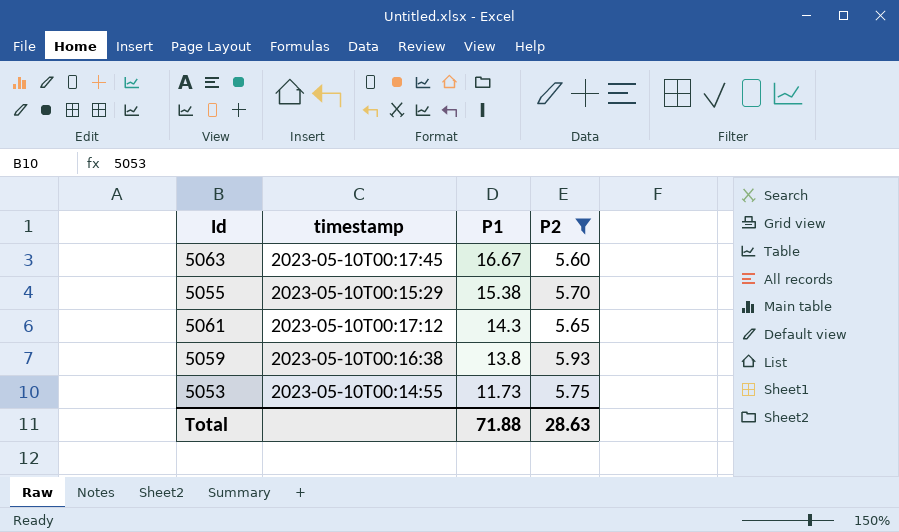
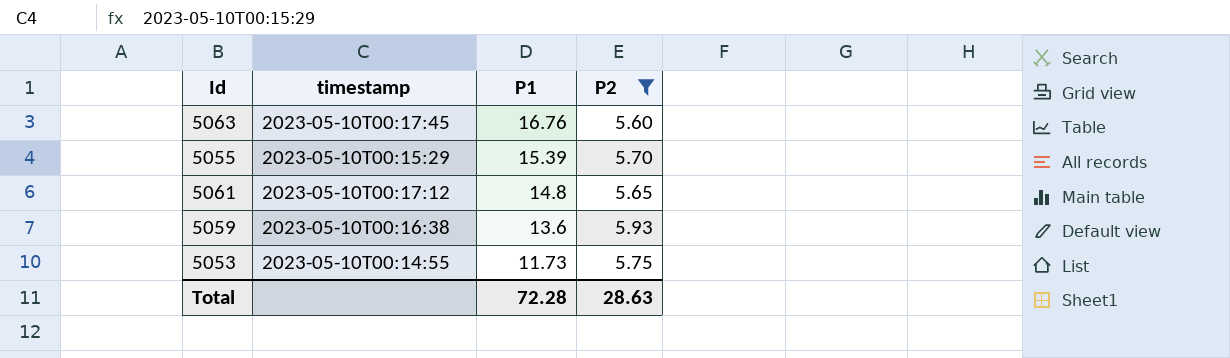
5063 | P1: 16.67 -> 16.76
5055 | P1: 15.38 -> 15.39
5061 | P1: 14.3 -> 14.8
5059 | P1: 13.8 -> 13.6
Total | P1: 71.88 -> 72.28

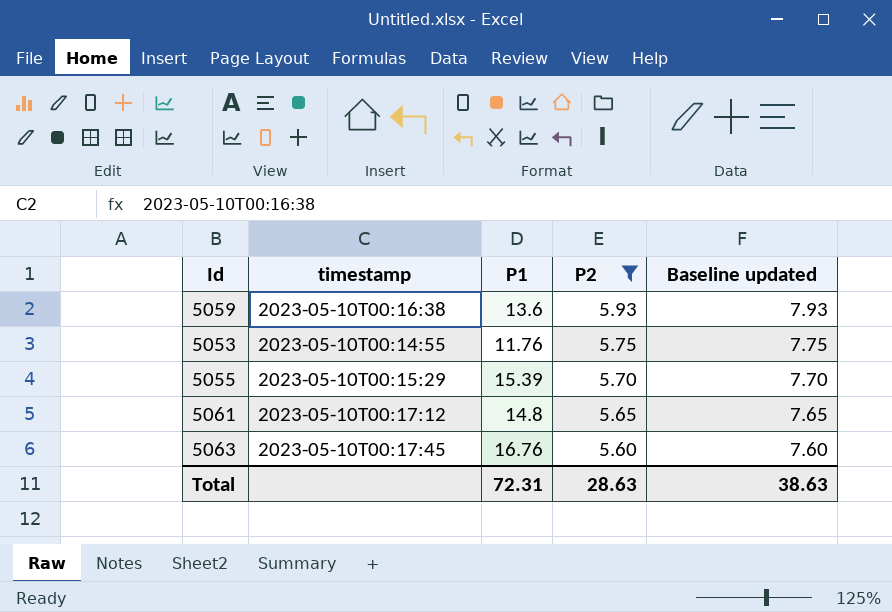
row order: P1 descending -> P2 descending
column Baseline updated | formula: none -> [P2] + 2
5053 | P1: 11.73 -> 11.76
Total | P1: 72.28 -> 72.31

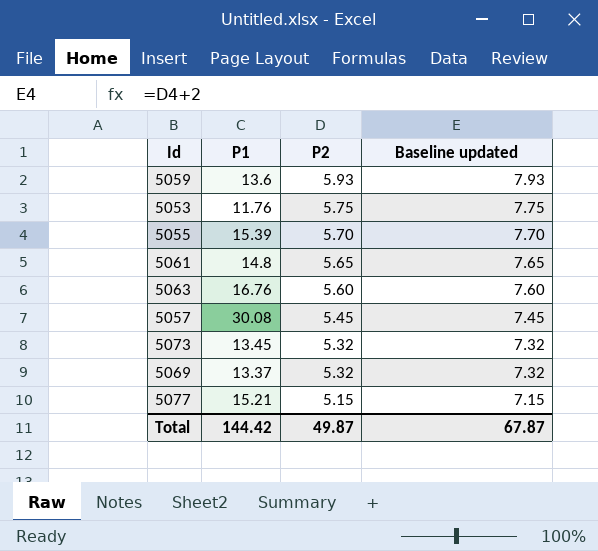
filter: P2 >= 5.60 -> none
column timestamp | position: 2 -> none
Total | P1: 72.31 -> 144.42
Total | P2: 28.63 -> 49.87
Total | Baseline updated: 38.63 -> 67.87

